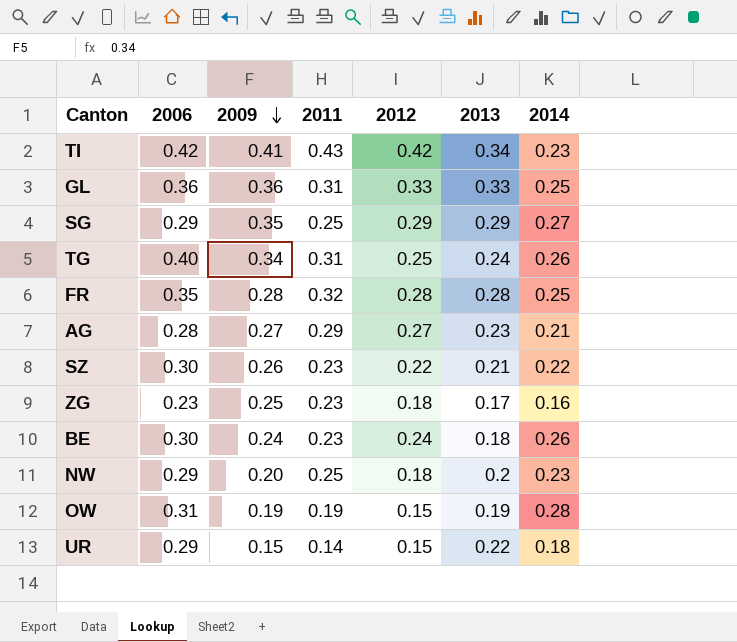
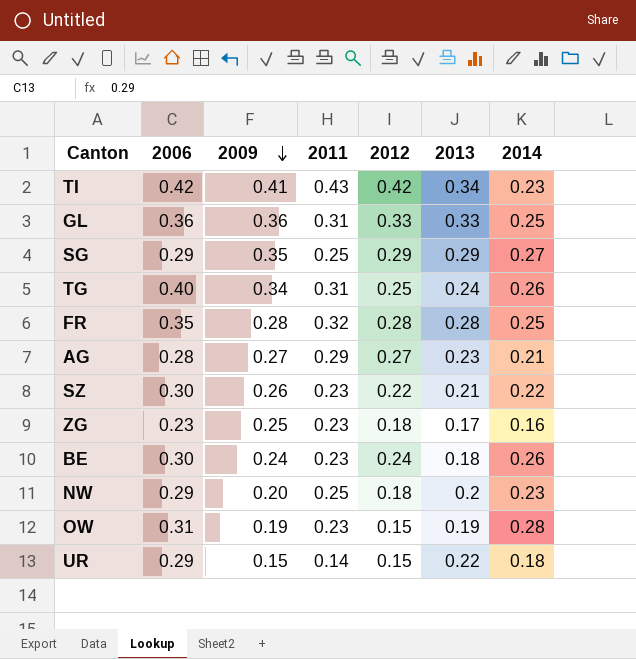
OW | 2011: 0.19 -> 0.23

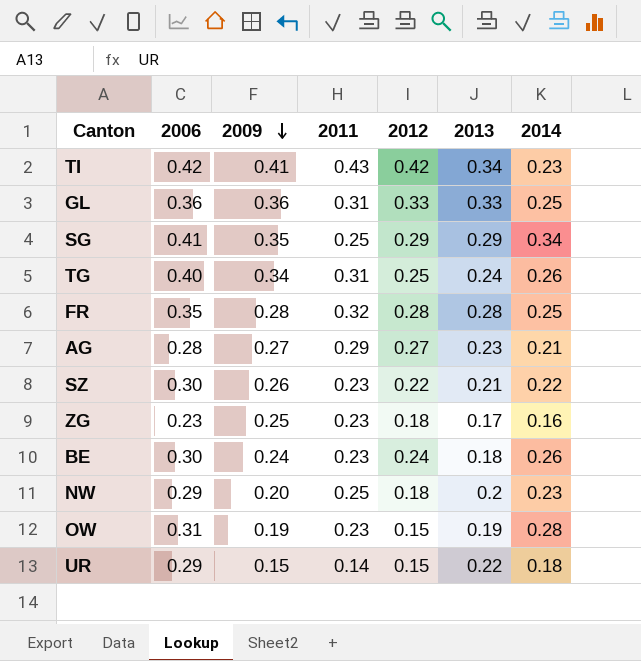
SG | 2006: 0.29 -> 0.41
SG | 2014: 0.27 -> 0.34

